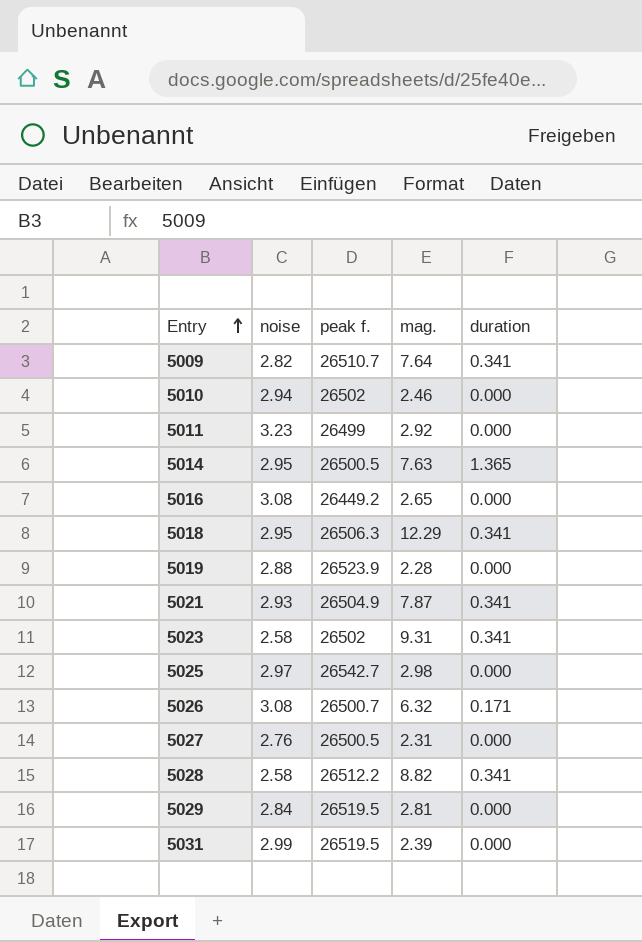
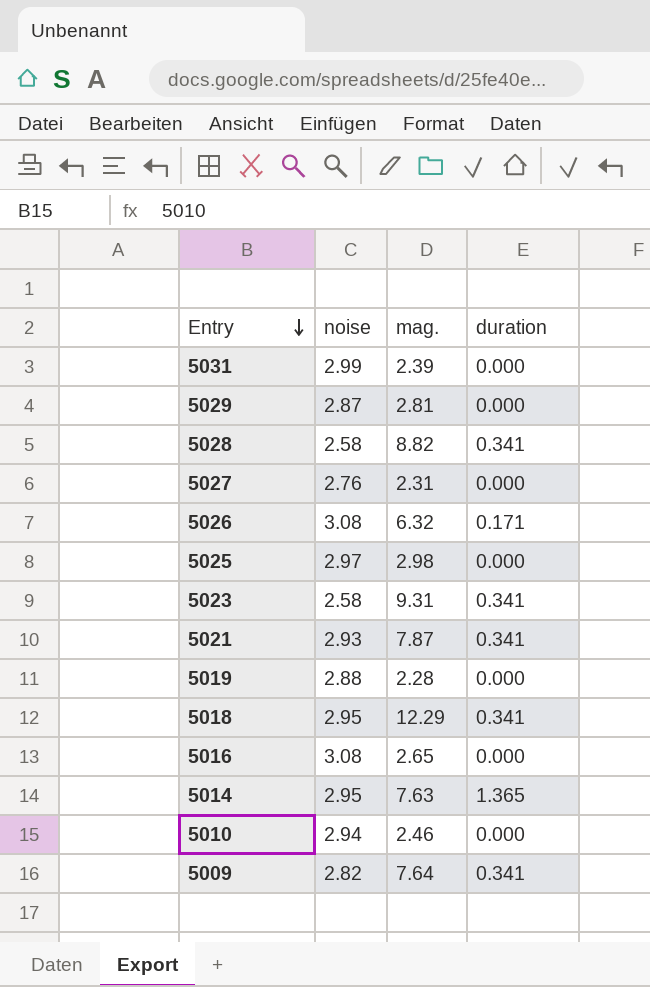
row order: Entry ascending -> Entry descending
column peak f. | position: 3 -> none
row 5011: 3.23 | 26499 | 2.92 | 0.000 -> none
5029 | noise: 2.84 -> 2.87

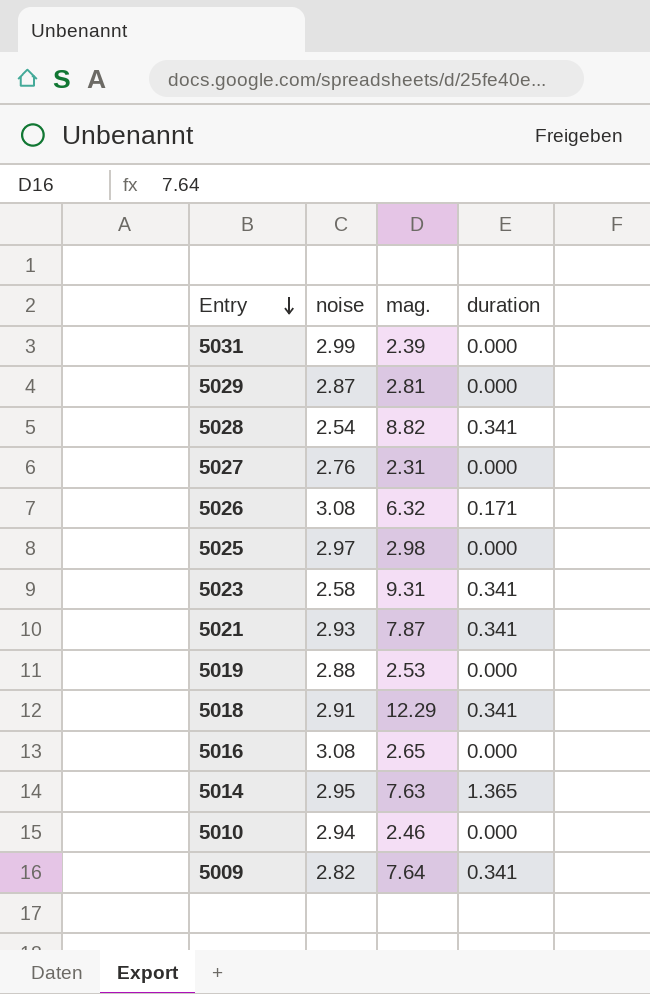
5028 | noise: 2.58 -> 2.54
5019 | mag.: 2.28 -> 2.53
5018 | noise: 2.95 -> 2.91

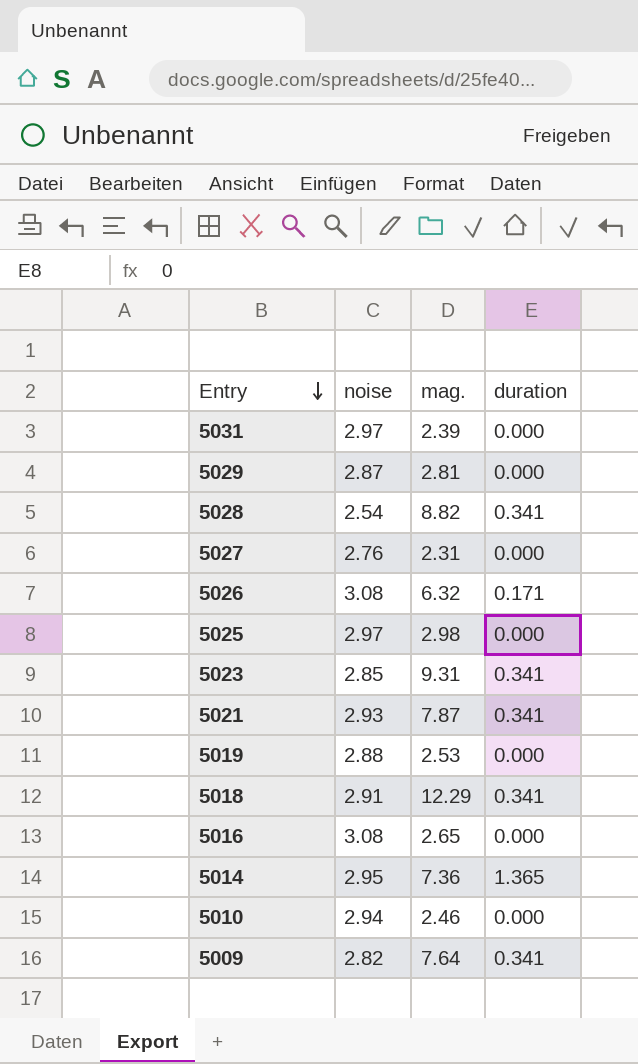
5031 | noise: 2.99 -> 2.97
5023 | noise: 2.58 -> 2.85
5014 | mag.: 7.63 -> 7.36

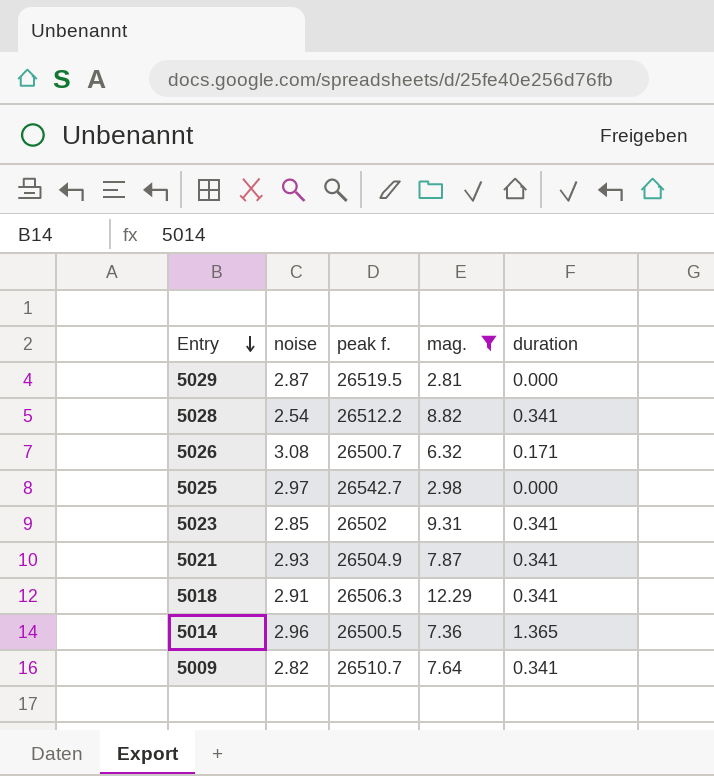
filter: none -> mag. >= 2.81
column peak f. | position: none -> 3
5014 | noise: 2.95 -> 2.96

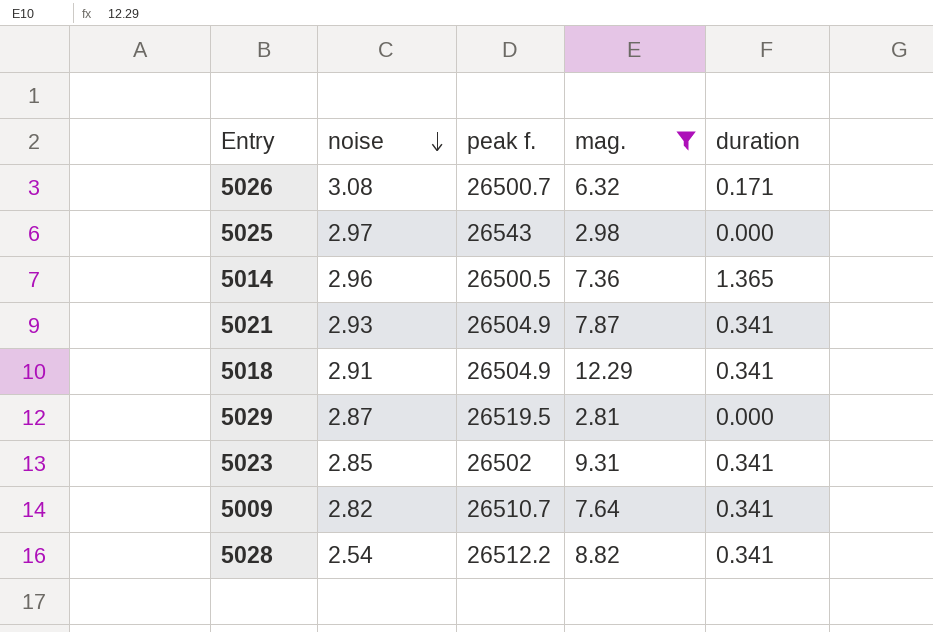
row order: Entry descending -> noise descending
5025 | peak f.: 26542.7 -> 26543
5018 | peak f.: 26506.3 -> 26504.9

